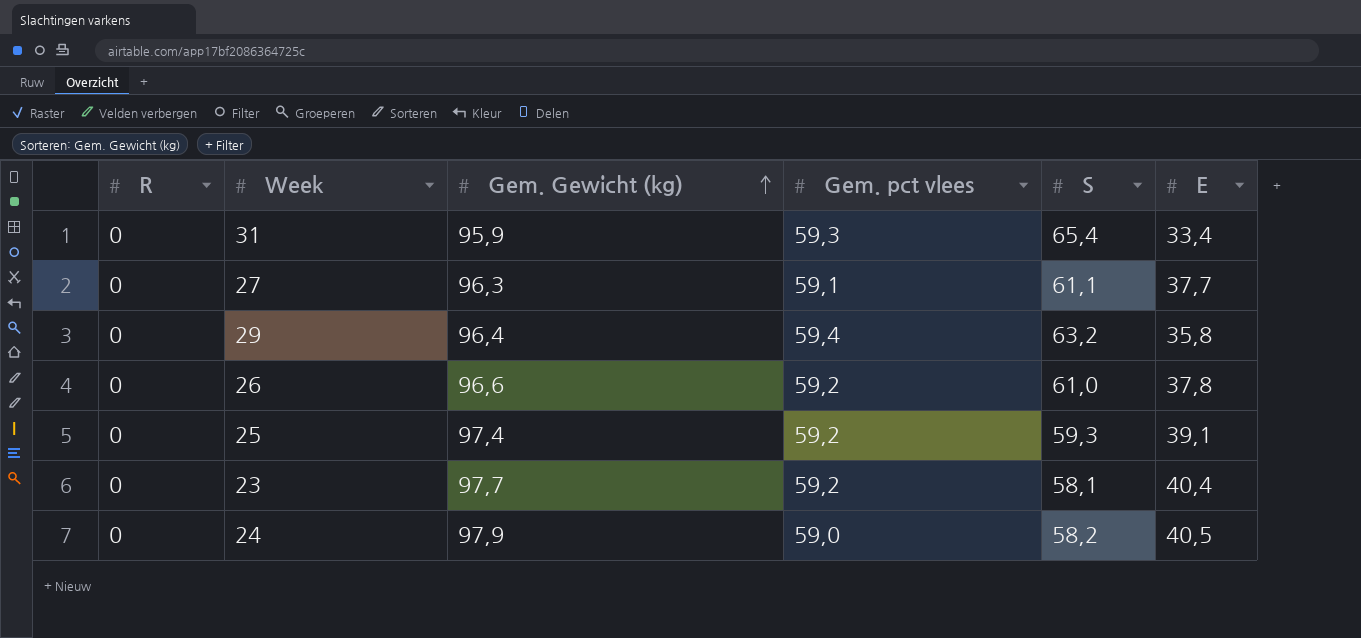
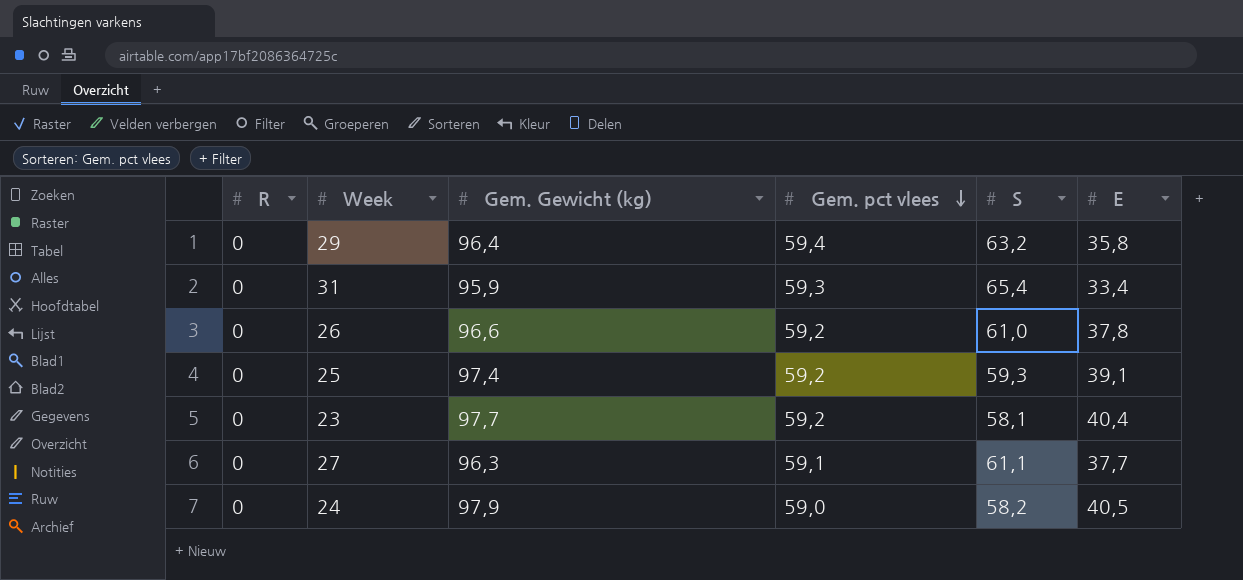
row order: Gem. Gewicht (kg) ascending -> Gem. pct vlees descending

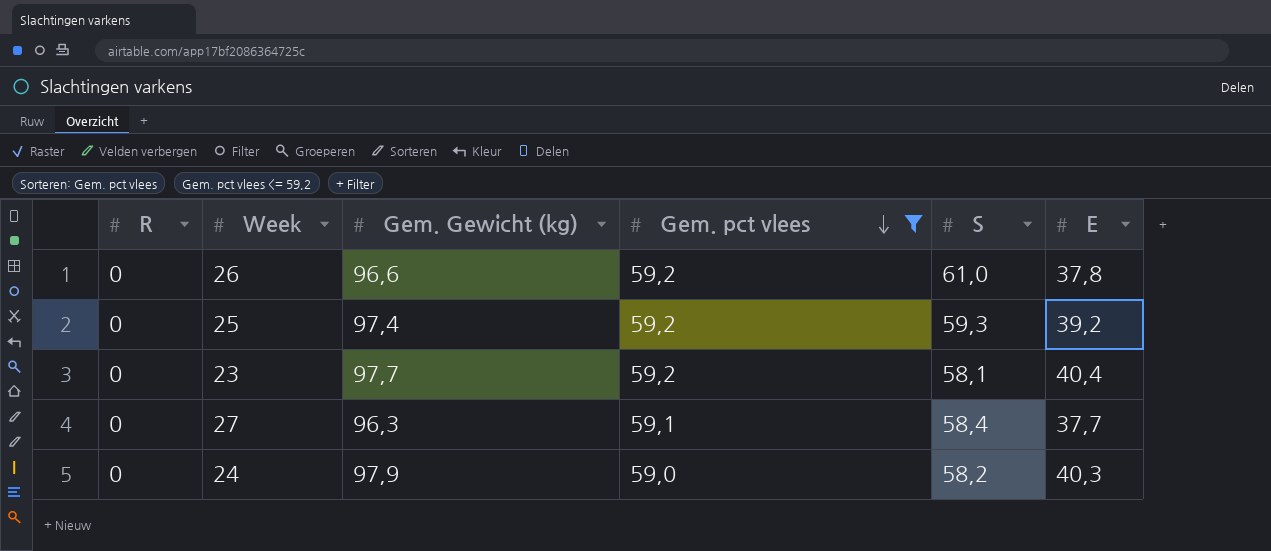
filter: none -> Gem. pct vlees <= 59,2
25 | E: 39,1 -> 39,2
27 | S: 61,1 -> 58,4
24 | E: 40,5 -> 40,3

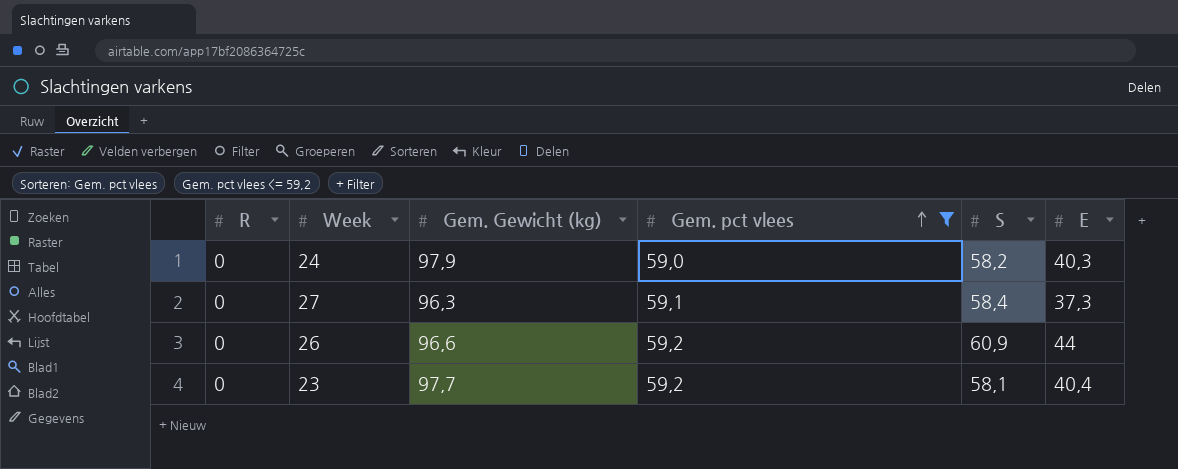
row order: Gem. pct vlees descending -> Gem. pct vlees ascending
row 25: 0 | 97,4 | 59,2 | 59,3 | 39,2 -> none
27 | E: 37,7 -> 37,3
26 | S: 61,0 -> 60,9
26 | E: 37,8 -> 44

